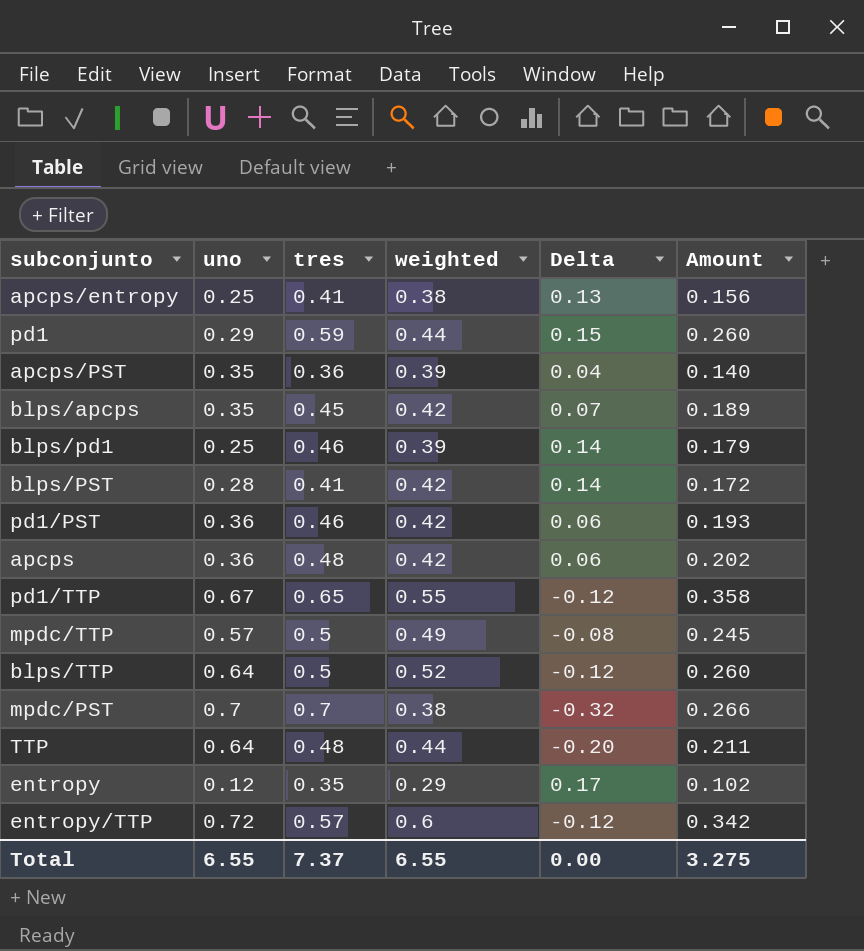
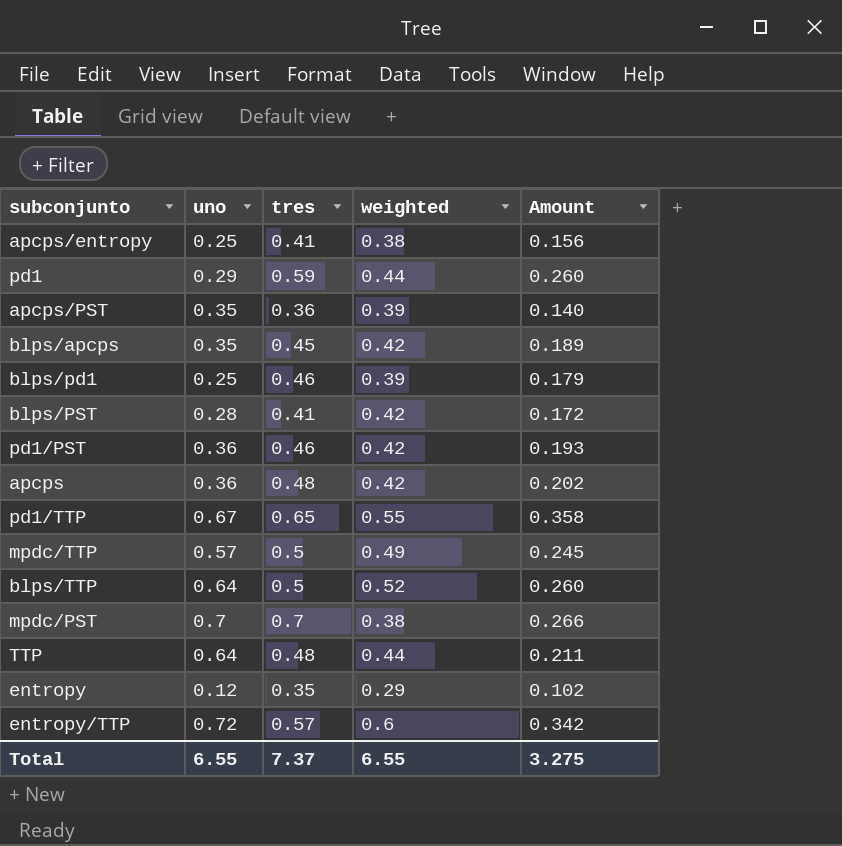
column Delta | formula: [weighted] - [uno] -> none

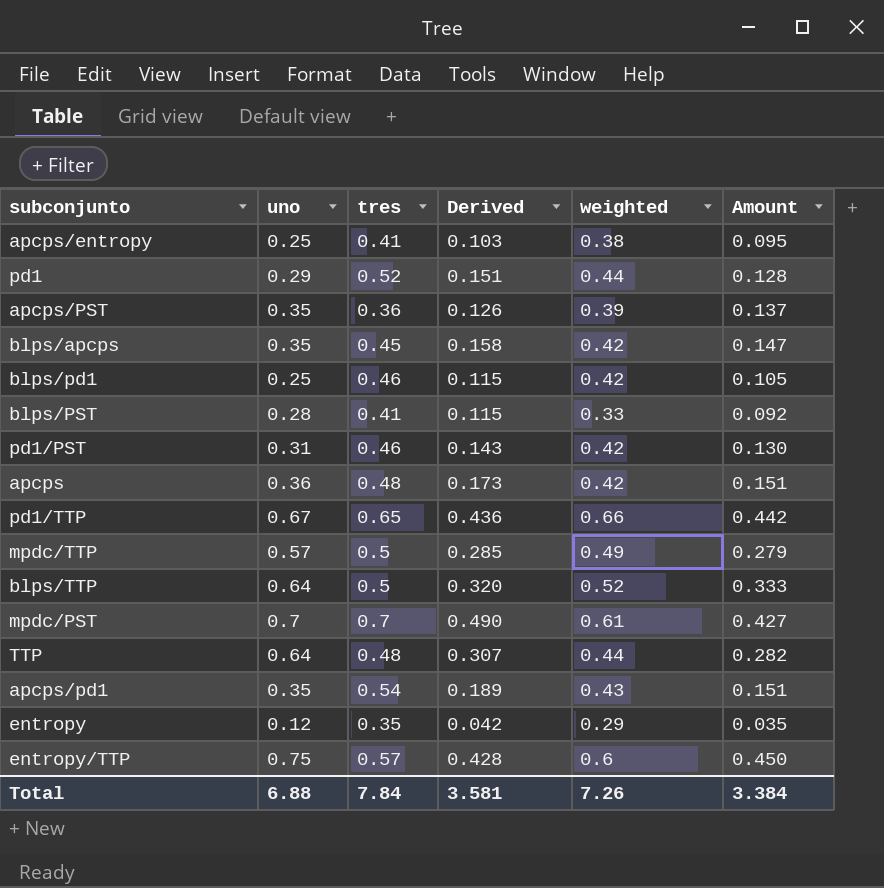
column Derived | formula: none -> [uno] * [tres]
column Amount | formula: [tres] * [weighted] -> [uno] * [weighted]
pd1 | tres: 0.59 -> 0.52
blps/pd1 | weighted: 0.39 -> 0.42
blps/PST | weighted: 0.42 -> 0.33
pd1/PST | uno: 0.36 -> 0.31
pd1/TTP | weighted: 0.55 -> 0.66
mpdc/PST | weighted: 0.38 -> 0.61
row apcps/pd1: none -> 0.35 | 0.54 | 0.189 | 0.43 | 0.151
entropy/TTP | uno: 0.72 -> 0.75
Total | uno: 6.55 -> 6.88
Total | tres: 7.37 -> 7.84
Total | weighted: 6.55 -> 7.26
Total | Amount: 3.275 -> 3.384

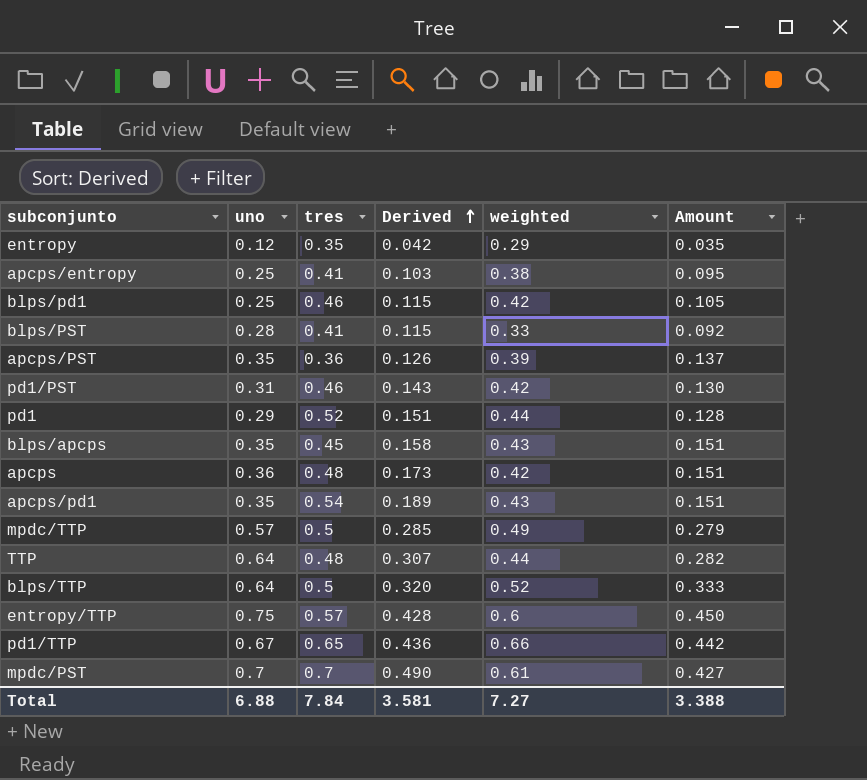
row order: none -> Derived ascending
blps/apcps | weighted: 0.42 -> 0.43
blps/apcps | Amount: 0.147 -> 0.151
Total | weighted: 7.26 -> 7.27
Total | Amount: 3.384 -> 3.388

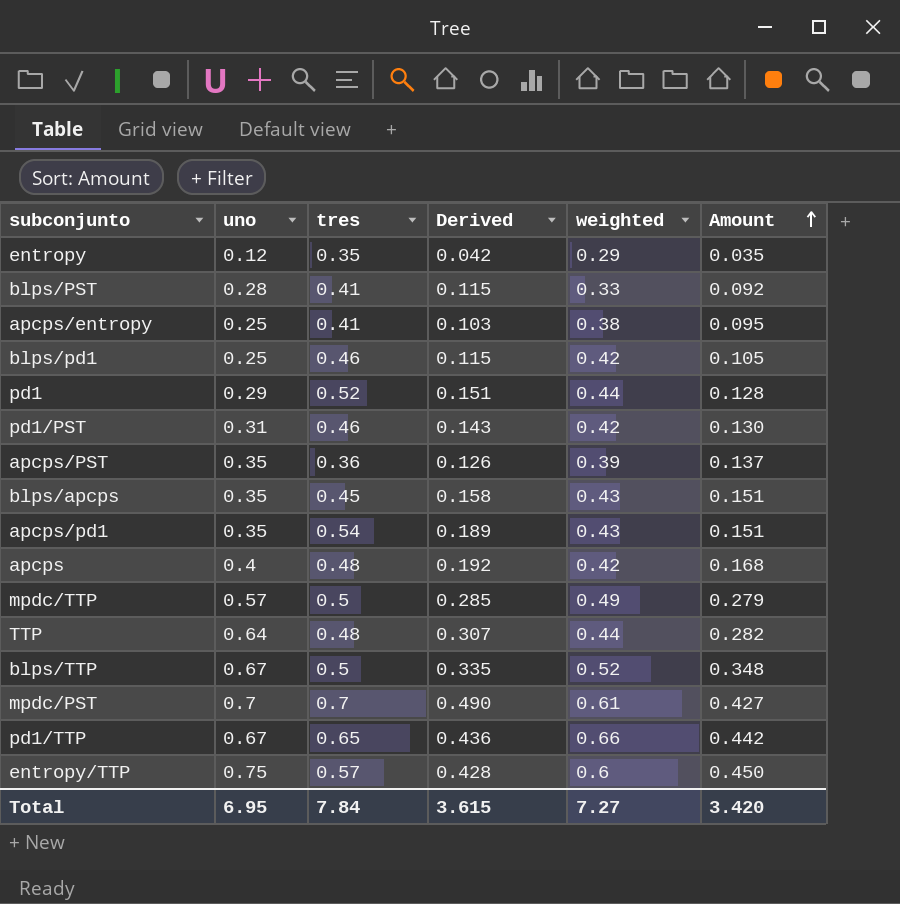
row order: Derived ascending -> Amount ascending
apcps | uno: 0.36 -> 0.4
apcps | Derived: 0.173 -> 0.192
apcps | Amount: 0.151 -> 0.168
blps/TTP | uno: 0.64 -> 0.67
blps/TTP | Derived: 0.320 -> 0.335
blps/TTP | Amount: 0.333 -> 0.348
Total | uno: 6.88 -> 6.95
Total | Derived: 3.581 -> 3.615
Total | Amount: 3.388 -> 3.420

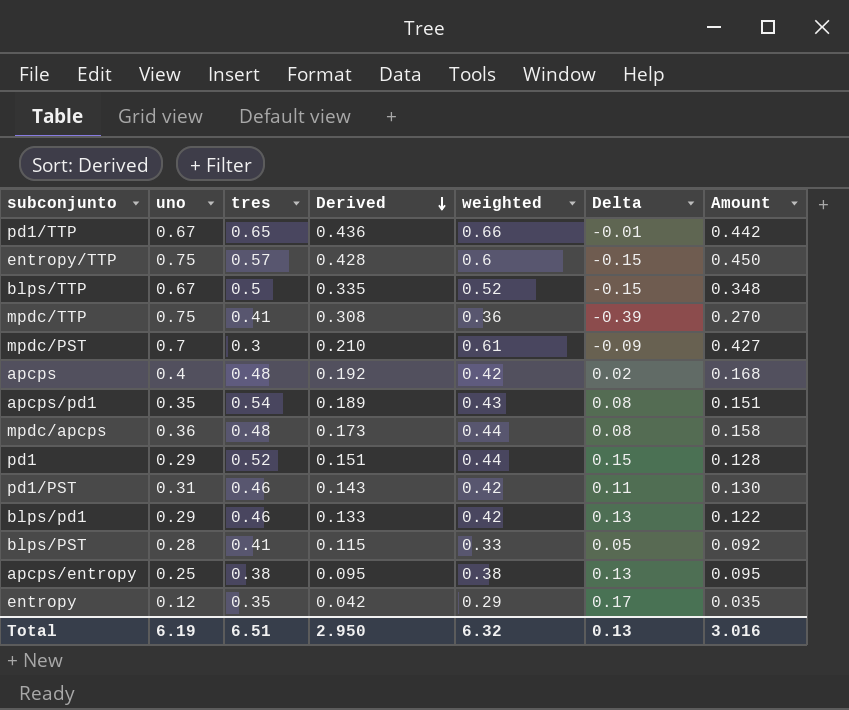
row order: Amount ascending -> Derived descending
column Delta | formula: none -> [weighted] - [uno]
row apcps/PST: 0.35 | 0.36 | 0.126 | 0.39 | 0.137 -> none
row blps/apcps: 0.35 | 0.45 | 0.158 | 0.43 | 0.151 -> none
row TTP: 0.64 | 0.48 | 0.307 | 0.44 | 0.282 -> none
mpdc/TTP | uno: 0.57 -> 0.75
mpdc/TTP | tres: 0.5 -> 0.41
mpdc/TTP | Derived: 0.285 -> 0.308
mpdc/TTP | weighted: 0.49 -> 0.36
mpdc/TTP | Amount: 0.279 -> 0.270
mpdc/PST | tres: 0.7 -> 0.3
mpdc/PST | Derived: 0.490 -> 0.210
row mpdc/apcps: none -> 0.36 | 0.48 | 0.173 | 0.44 | 0.08 | 0.158
blps/pd1 | uno: 0.25 -> 0.29
blps/pd1 | Derived: 0.115 -> 0.133
blps/pd1 | Amount: 0.105 -> 0.122
apcps/entropy | tres: 0.41 -> 0.38
apcps/entropy | Derived: 0.103 -> 0.095
Total | uno: 6.95 -> 6.19
Total | tres: 7.84 -> 6.51
Total | Derived: 3.615 -> 2.950
Total | weighted: 7.27 -> 6.32
Total | Amount: 3.420 -> 3.016

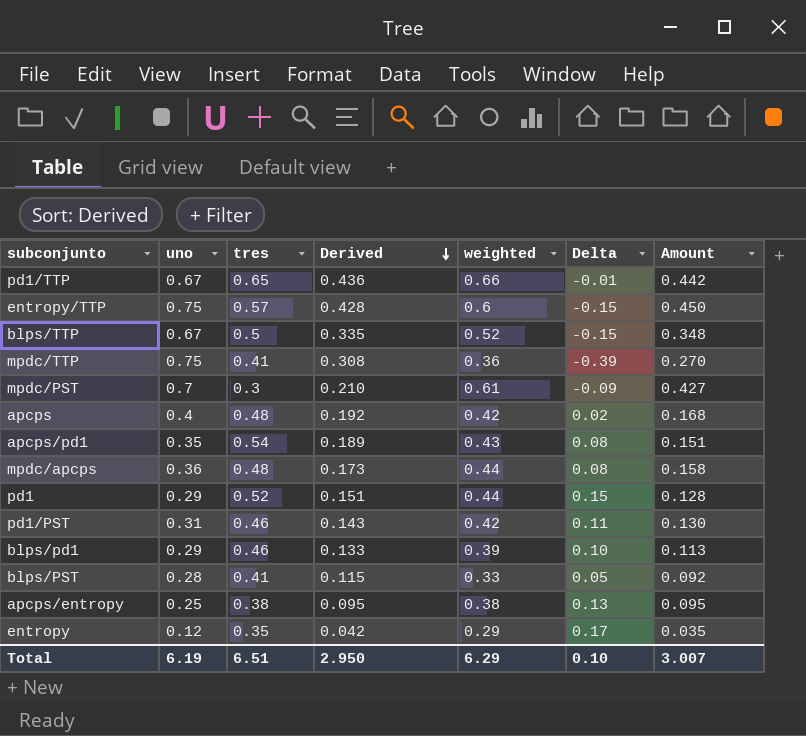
blps/pd1 | weighted: 0.42 -> 0.39
blps/pd1 | Delta: 0.13 -> 0.10
blps/pd1 | Amount: 0.122 -> 0.113
Total | weighted: 6.32 -> 6.29
Total | Delta: 0.13 -> 0.10
Total | Amount: 3.016 -> 3.007

